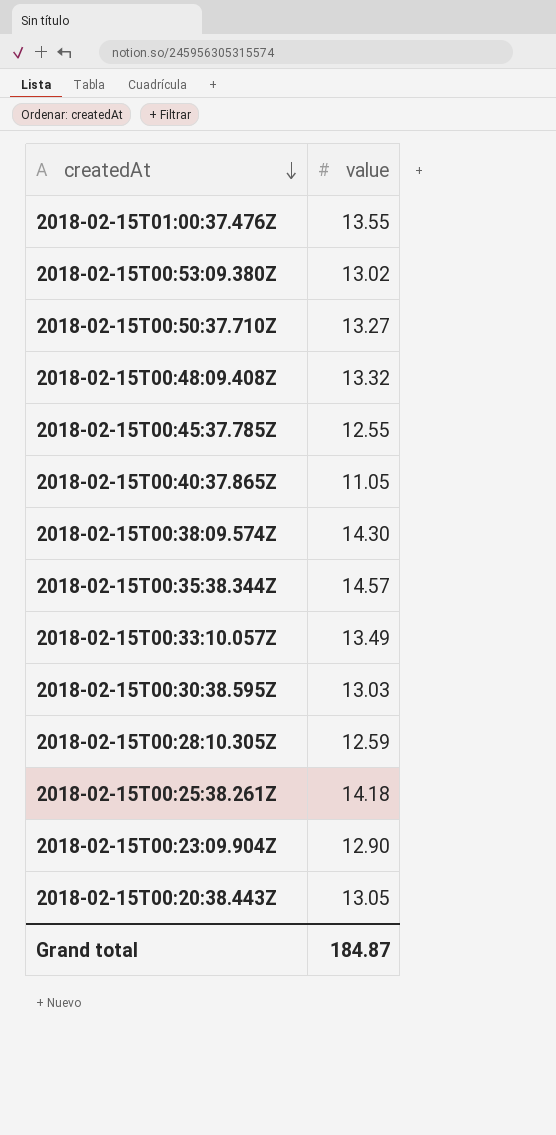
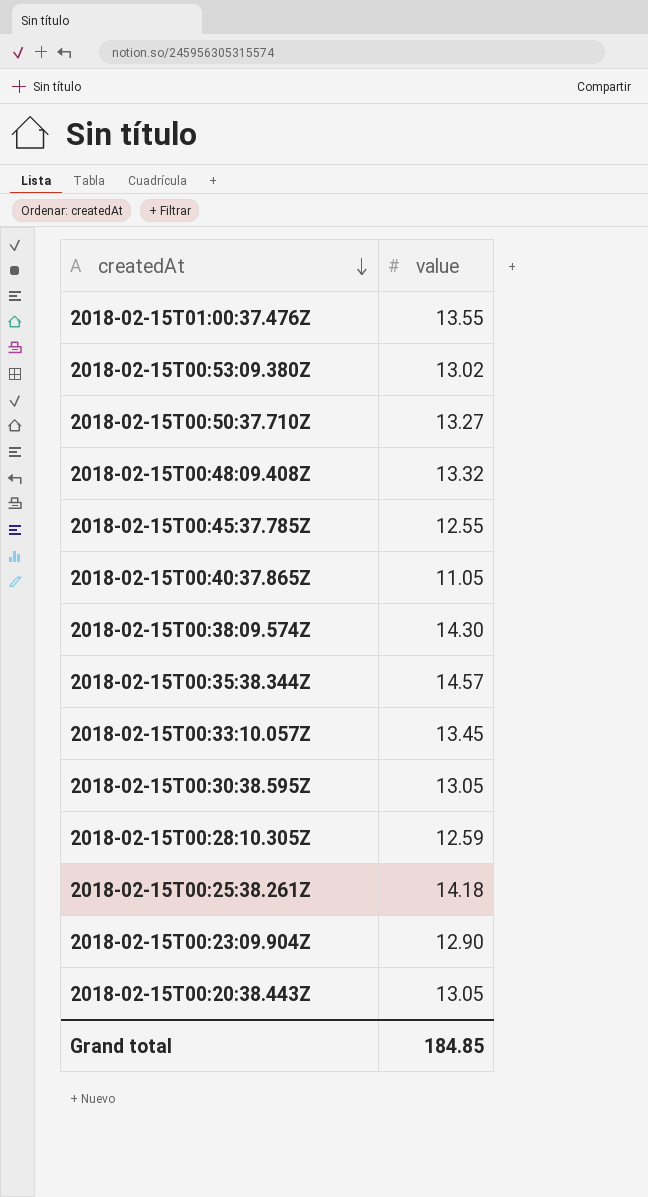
2018-02-15T00:33:10.057Z | value: 13.49 -> 13.45
2018-02-15T00:30:38.595Z | value: 13.03 -> 13.05
Grand total | value: 184.87 -> 184.85

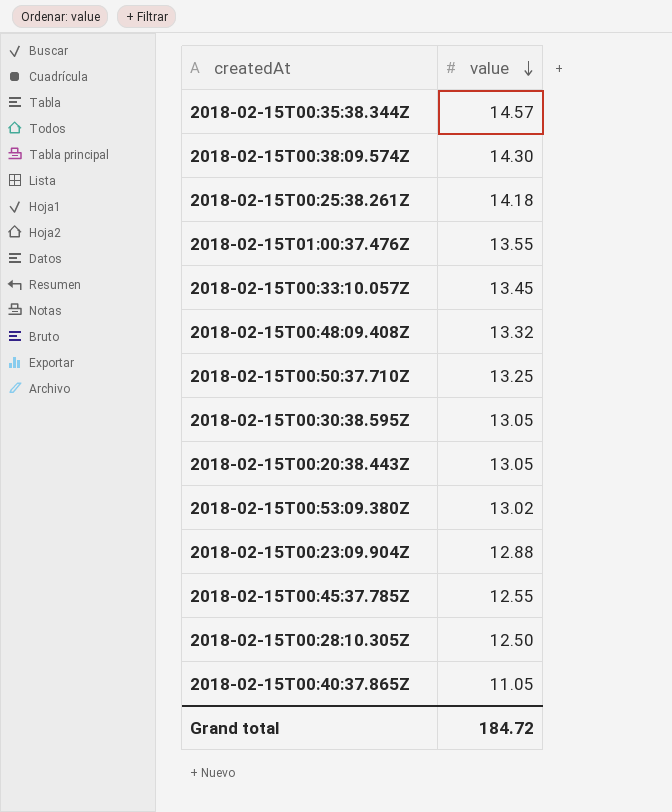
row order: createdAt descending -> value descending
2018-02-15T00:50:37.710Z | value: 13.27 -> 13.25
2018-02-15T00:23:09.904Z | value: 12.90 -> 12.88
2018-02-15T00:28:10.305Z | value: 12.59 -> 12.50
Grand total | value: 184.85 -> 184.72

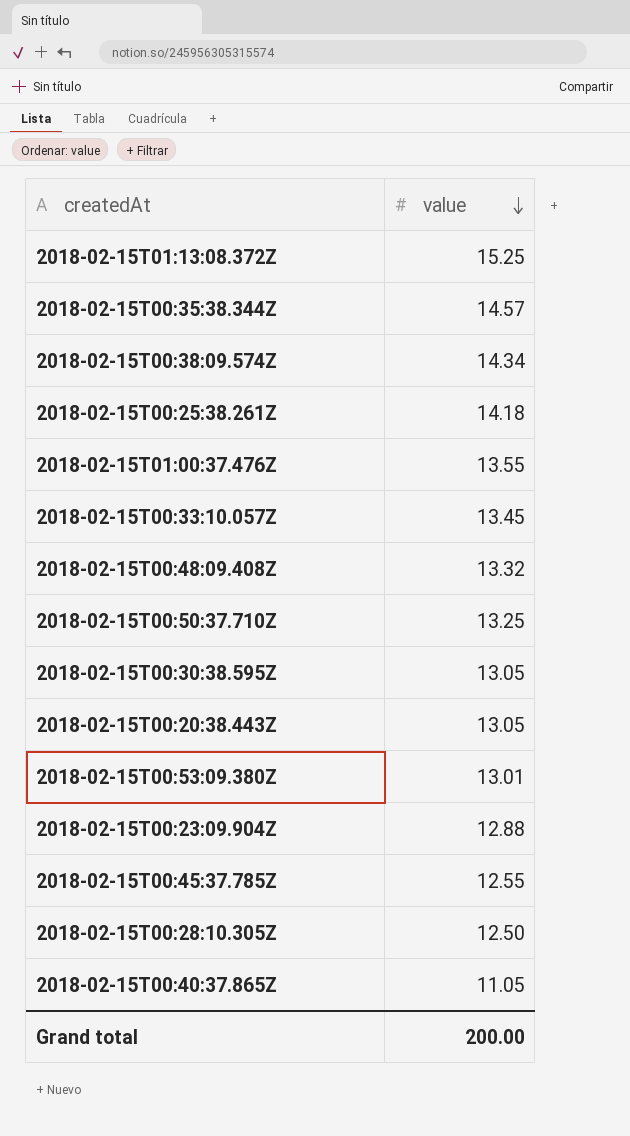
row 2018-02-15T01:13:08.372Z: none -> 15.25
2018-02-15T00:38:09.574Z | value: 14.30 -> 14.34
2018-02-15T00:53:09.380Z | value: 13.02 -> 13.01
Grand total | value: 184.72 -> 200.00

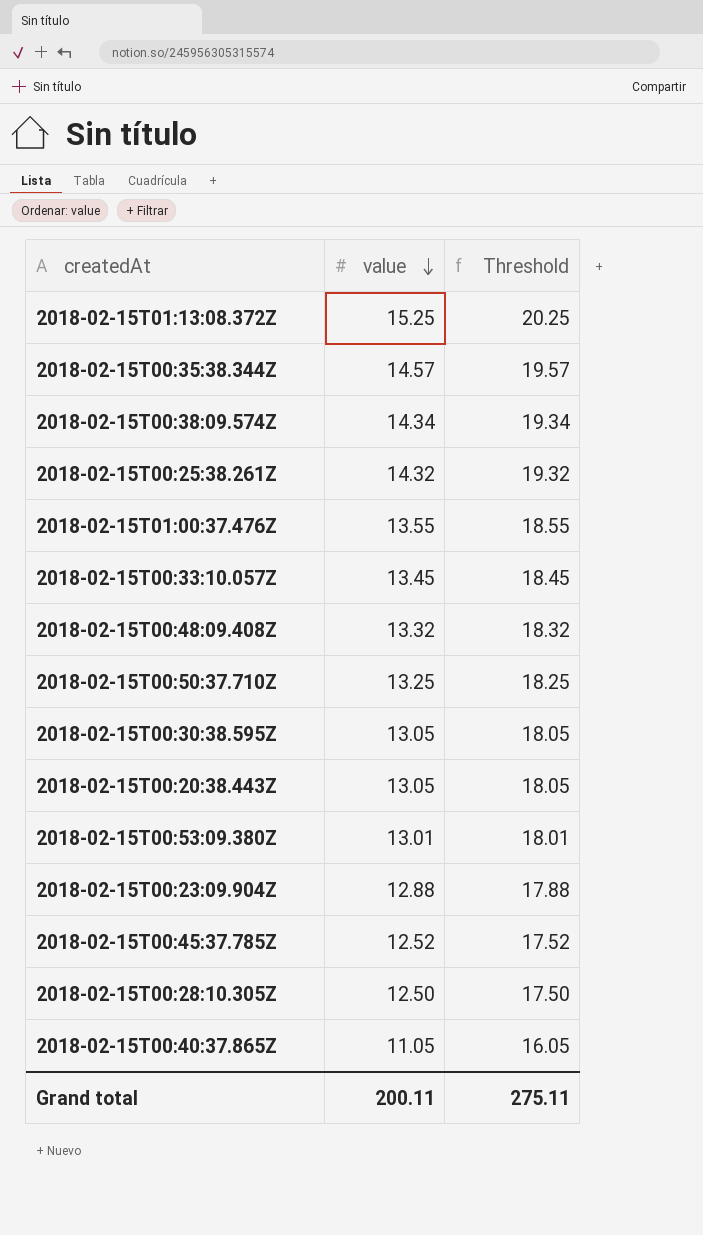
column Threshold | formula: none -> [value] + 5
2018-02-15T00:25:38.261Z | value: 14.18 -> 14.32
2018-02-15T00:45:37.785Z | value: 12.55 -> 12.52
Grand total | value: 200.00 -> 200.11

